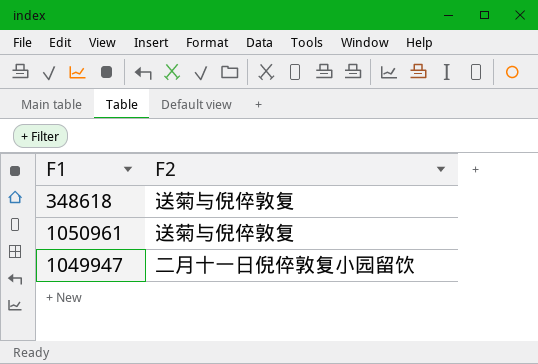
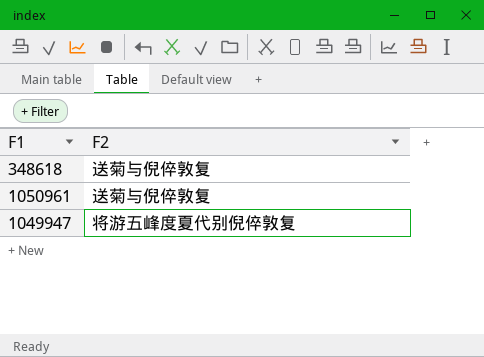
1049947 | F2: 二月十一日倪倅敦复小园留饮 -> 将游五峰度夏代别倪倅敦复

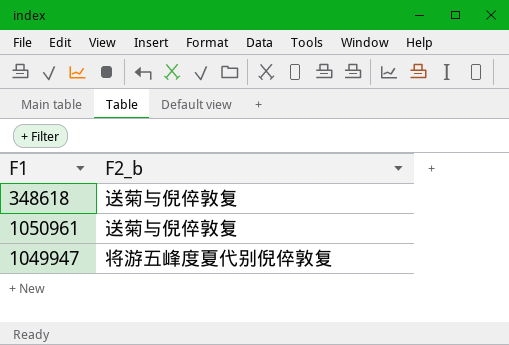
column name: F2 -> F2_b

